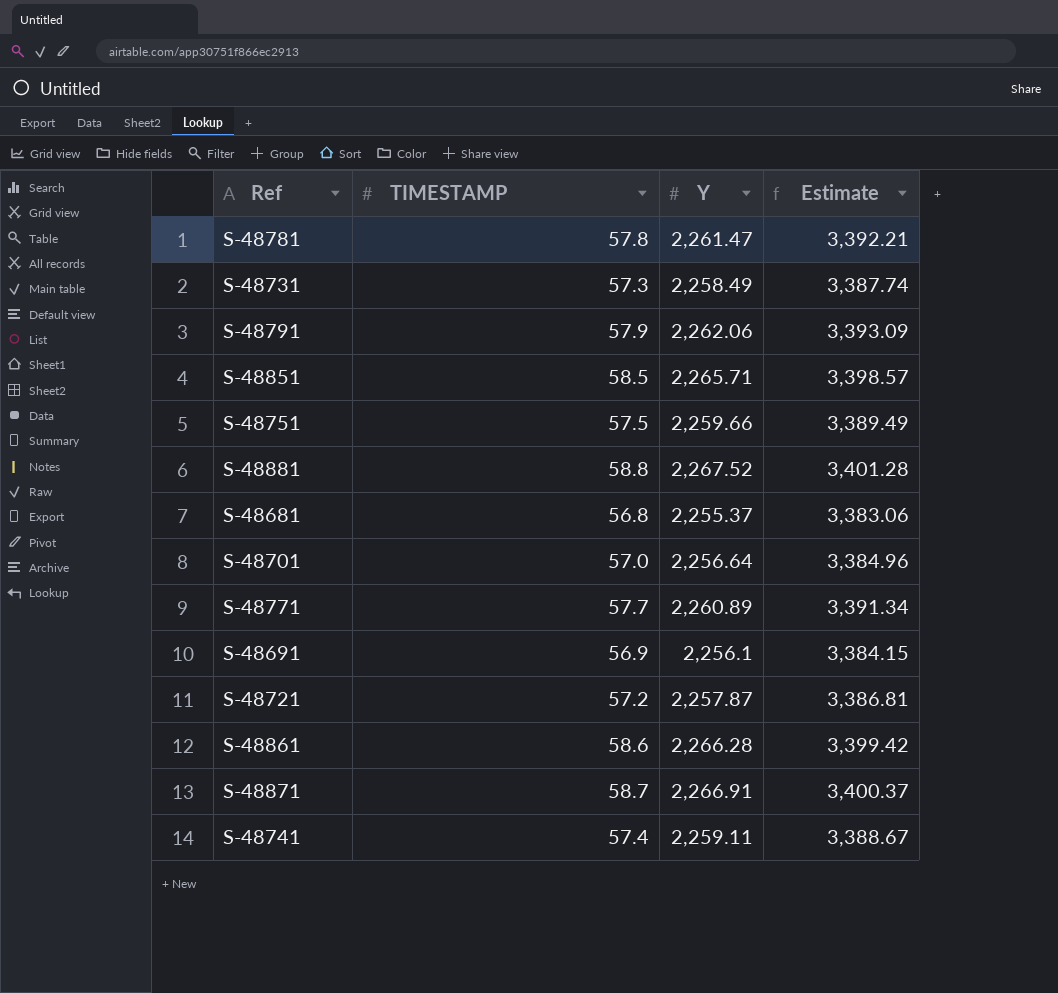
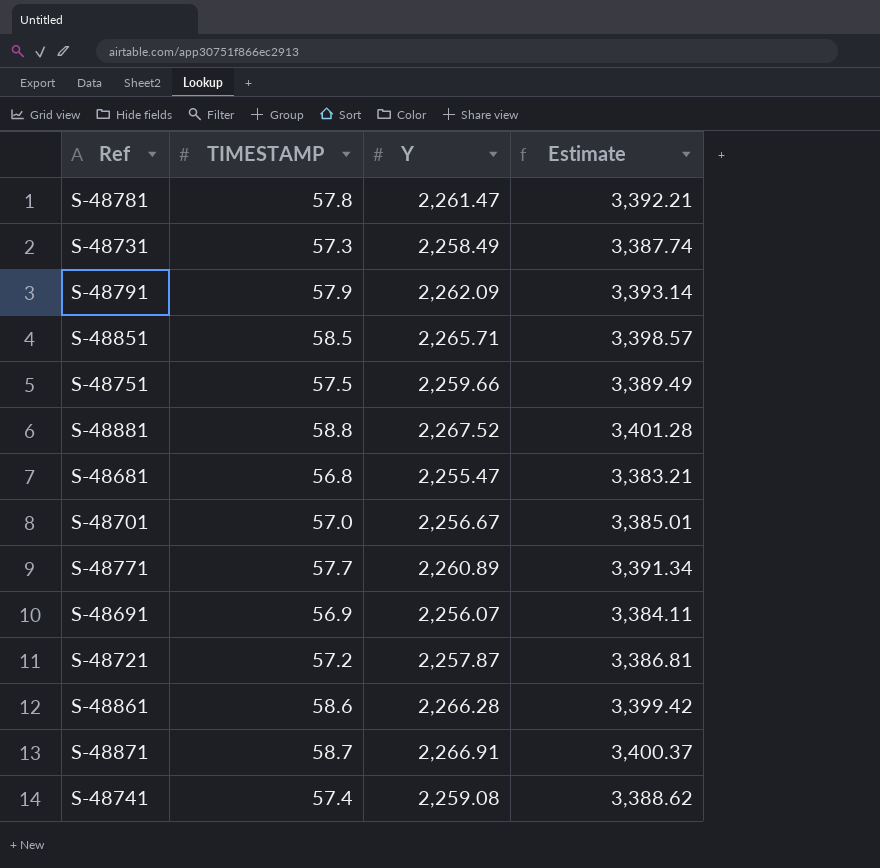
S-48791 | Y: 2,262.06 -> 2,262.09
S-48791 | Estimate: 3,393.09 -> 3,393.14
S-48681 | Y: 2,255.37 -> 2,255.47
S-48681 | Estimate: 3,383.06 -> 3,383.21
S-48701 | Y: 2,256.64 -> 2,256.67
S-48701 | Estimate: 3,384.96 -> 3,385.01
S-48691 | Y: 2,256.1 -> 2,256.07
S-48691 | Estimate: 3,384.15 -> 3,384.11
S-48741 | Y: 2,259.11 -> 2,259.08
S-48741 | Estimate: 3,388.67 -> 3,388.62

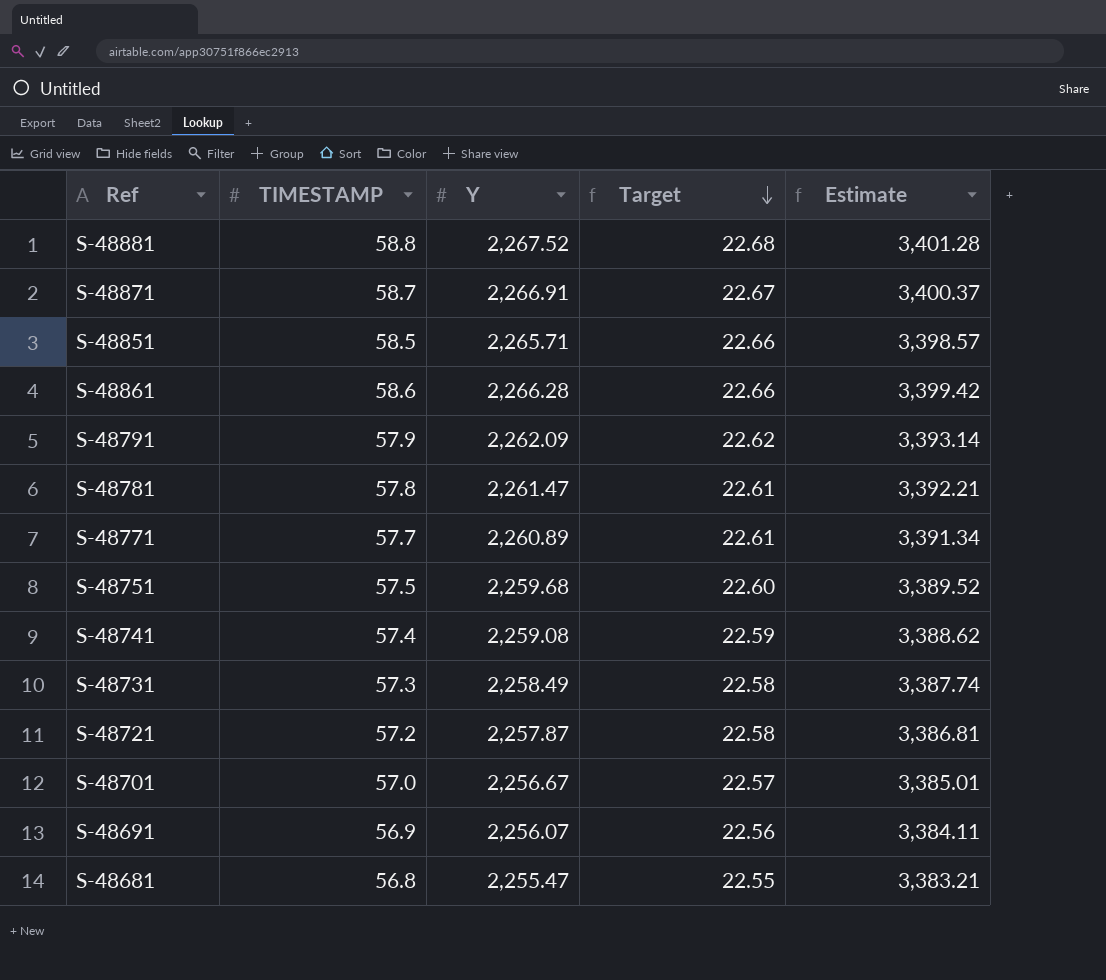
row order: none -> Target descending
column Target | formula: none -> [Y] * 0.01
S-48751 | Y: 2,259.66 -> 2,259.68
S-48751 | Estimate: 3,389.49 -> 3,389.52

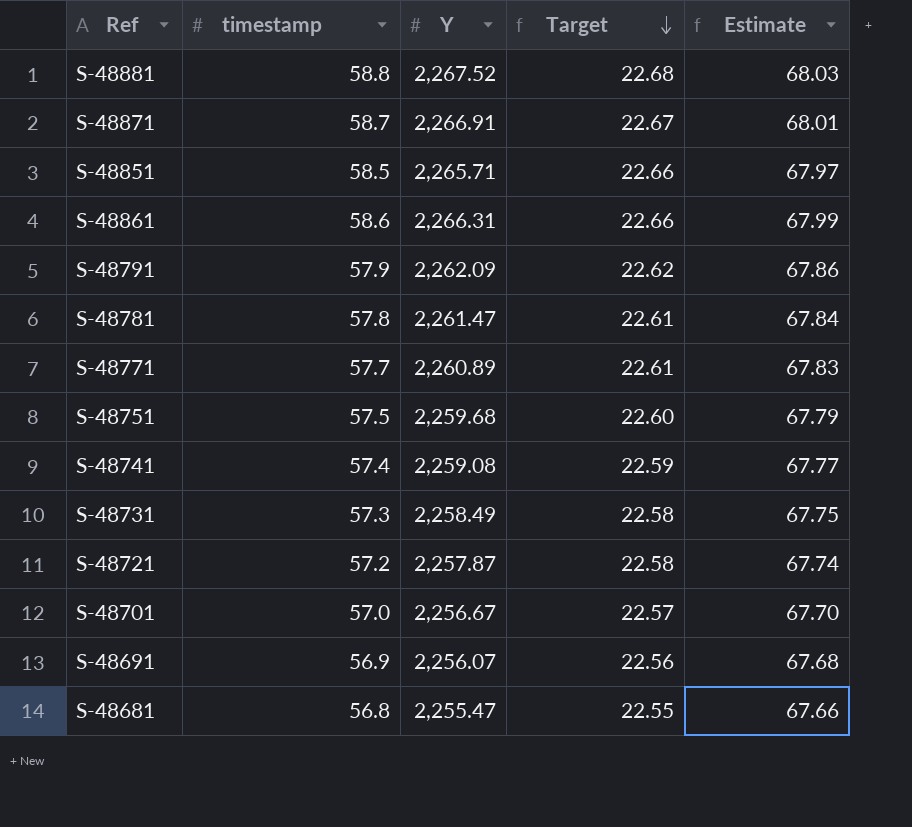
column name: TIMESTAMP -> timestamp
column Estimate | formula: [Y] * 1.5 -> [Y] * 0.03
S-48861 | Y: 2,266.28 -> 2,266.31

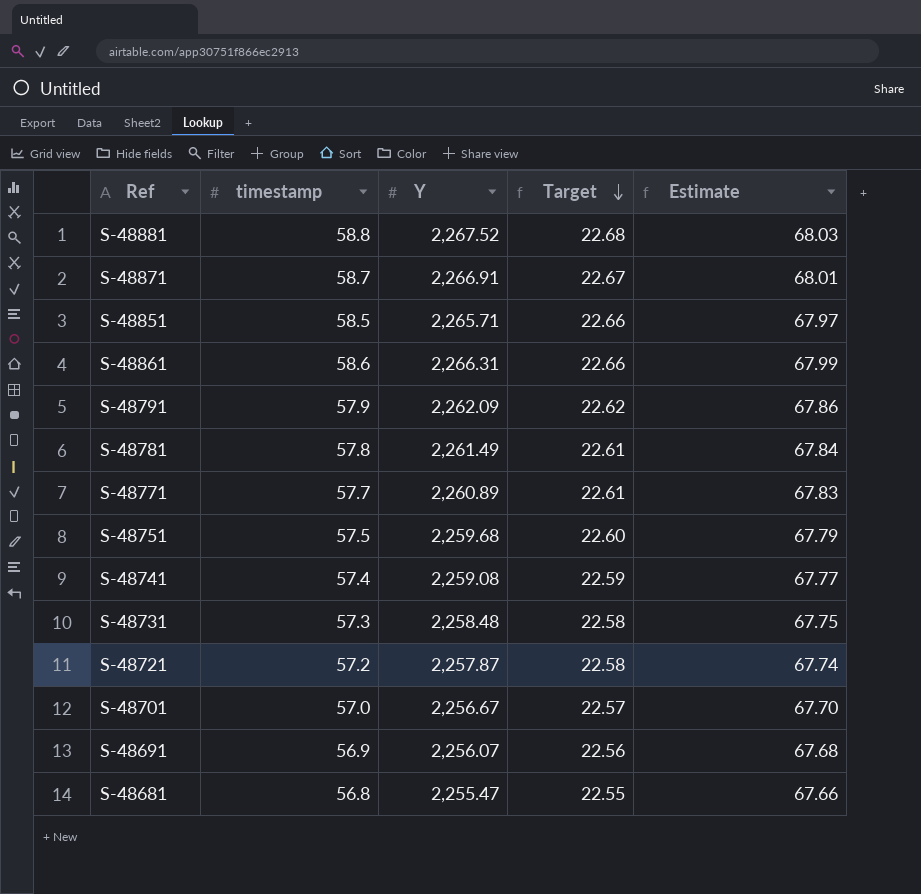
S-48781 | Y: 2,261.47 -> 2,261.49
S-48731 | Y: 2,258.49 -> 2,258.48

